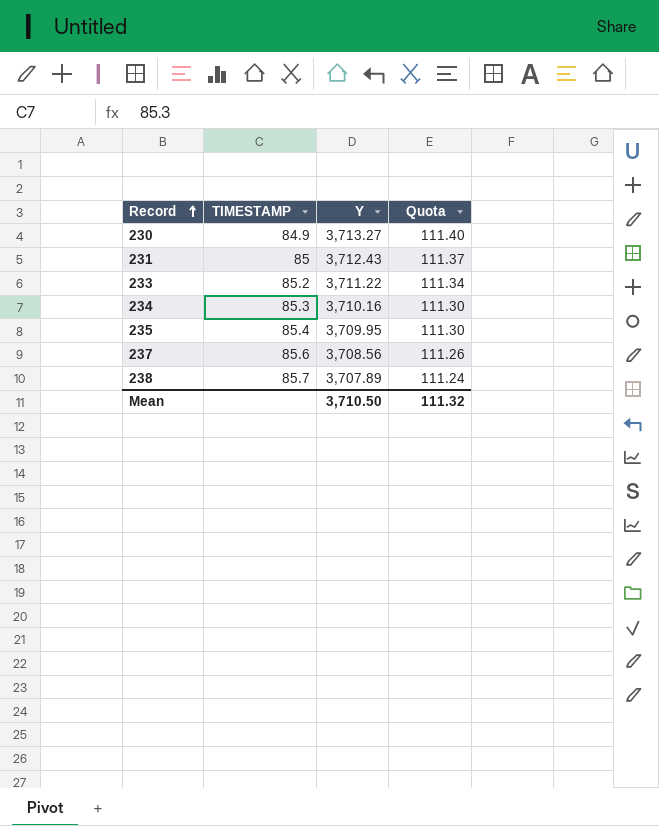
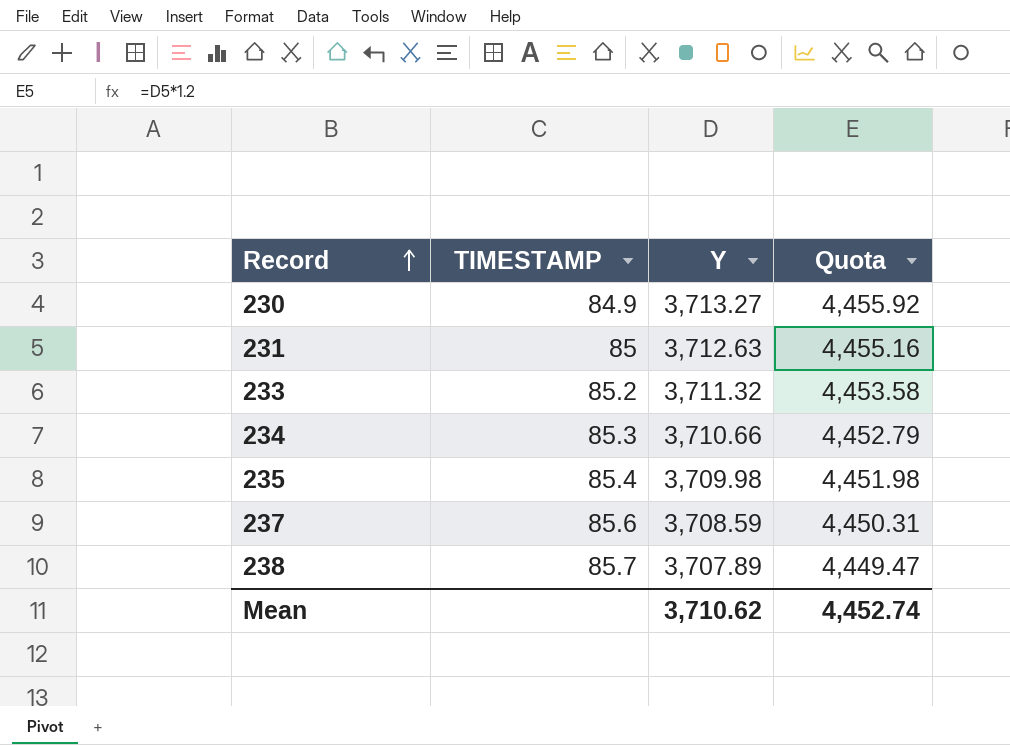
column Quota | formula: [Y] * 0.03 -> [Y] * 1.2
231 | Y: 3,712.43 -> 3,712.63
233 | Y: 3,711.22 -> 3,711.32
234 | Y: 3,710.16 -> 3,710.66
235 | Y: 3,709.95 -> 3,709.98
237 | Y: 3,708.56 -> 3,708.59
Mean | Y: 3,710.50 -> 3,710.62
Mean | Quota: 111.32 -> 4,452.74

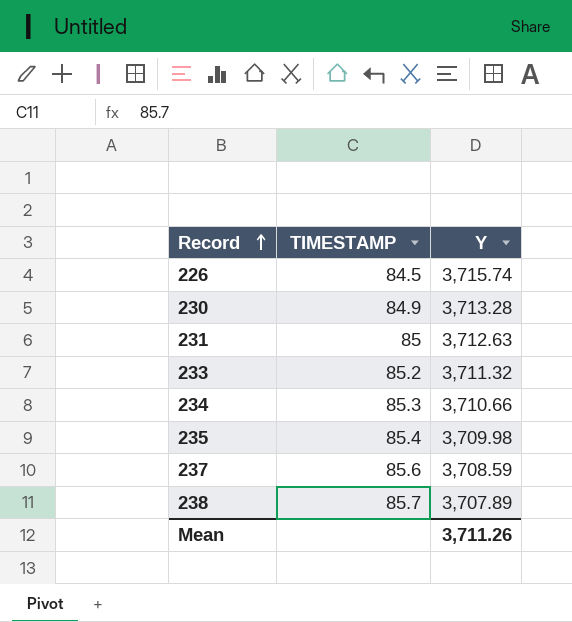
column Quota | formula: [Y] * 1.2 -> none
row 226: none -> 84.5 | 3,715.74
230 | Y: 3,713.27 -> 3,713.28
Mean | Y: 3,710.62 -> 3,711.26

